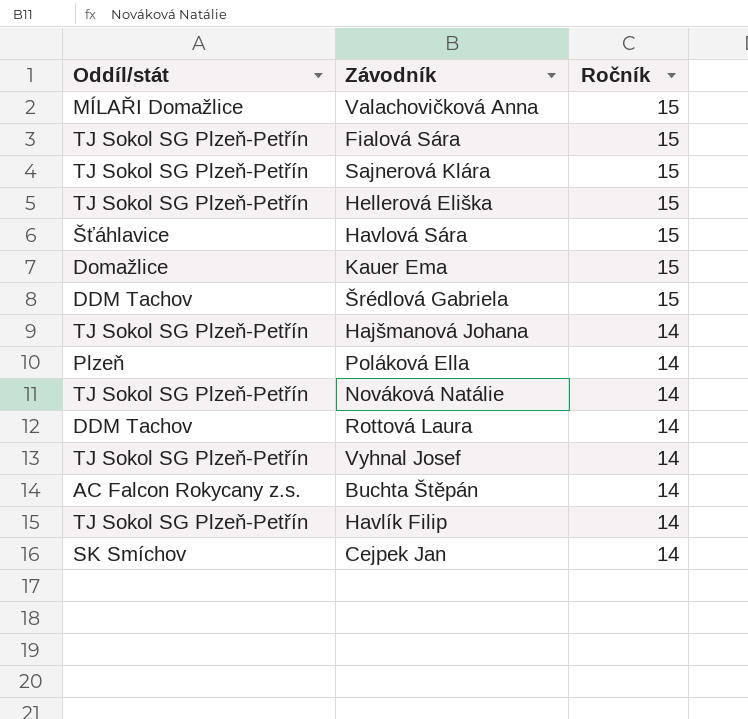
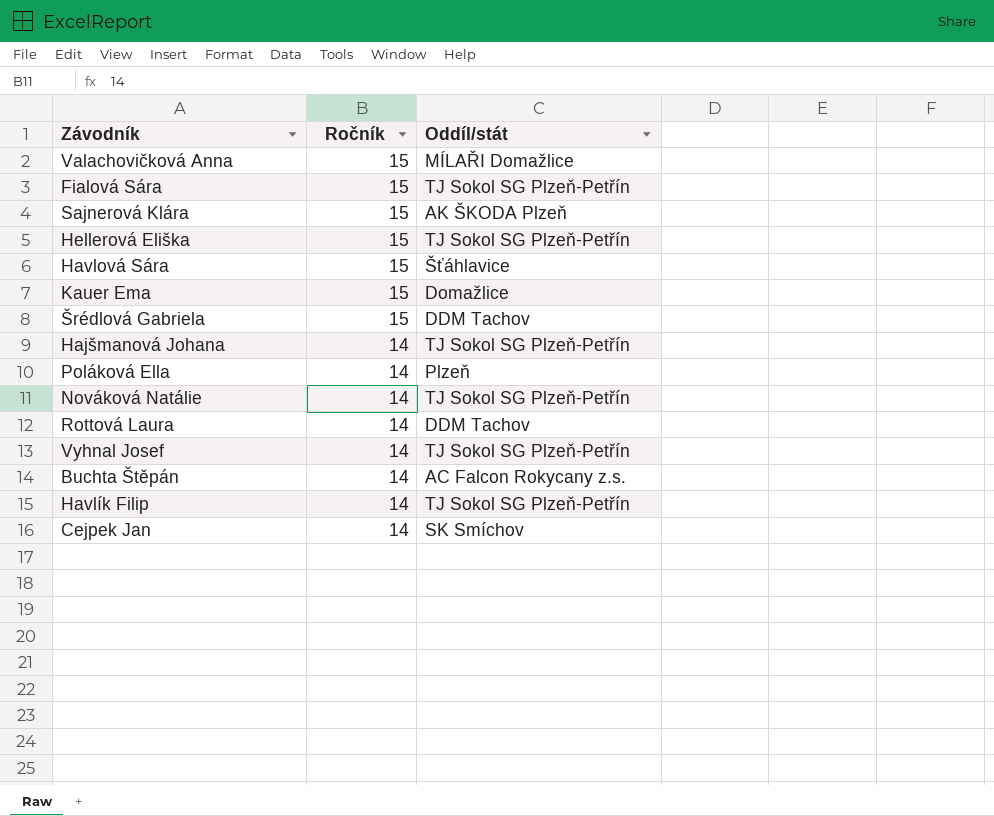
column Oddíl/stát | position: 1 -> 3
Sajnerová Klára | Oddíl/stát: TJ Sokol SG Plzeň-Petřín -> AK ŠKODA Plzeň

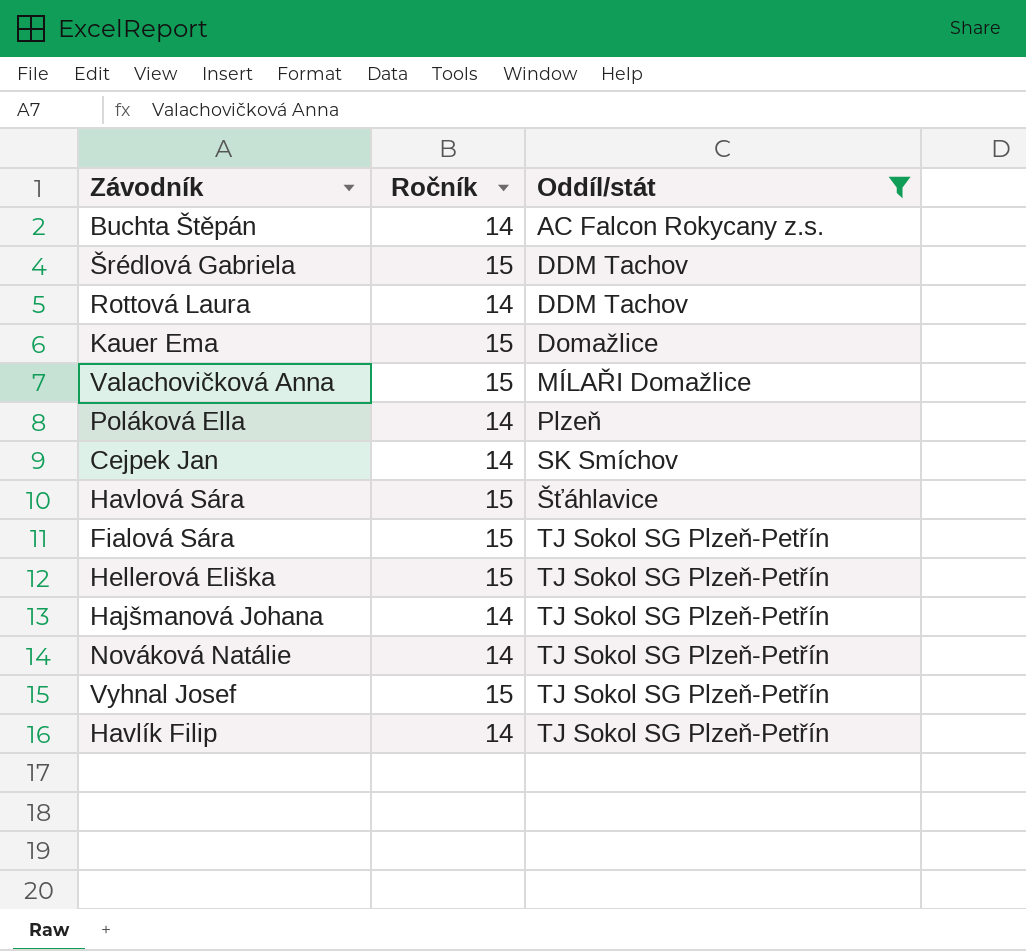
filter: none -> Oddíl/stát != AK ŠKODA Plzeň
row order: Ročník descending -> Oddíl/stát ascending
Vyhnal Josef | Ročník: 14 -> 15

